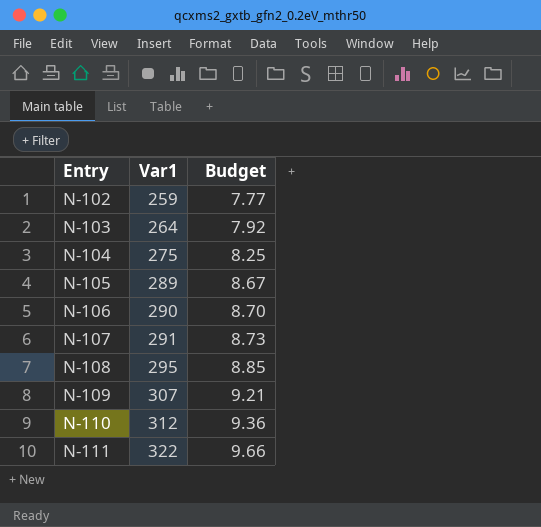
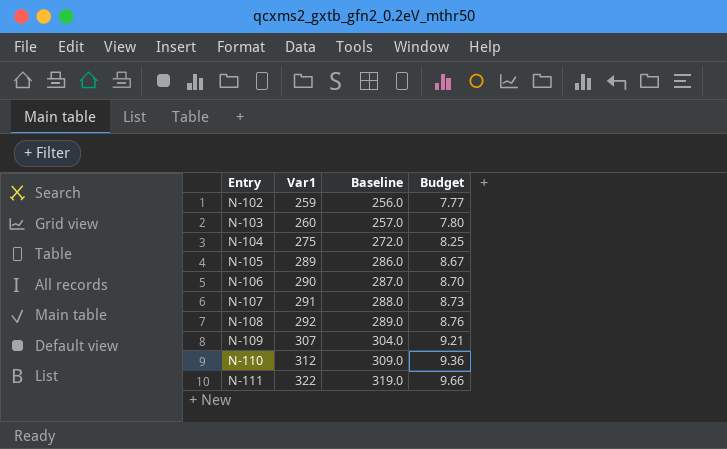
column Baseline | formula: none -> [Var1] - 3
N-103 | Var1: 264 -> 260
N-103 | Budget: 7.92 -> 7.80
N-108 | Var1: 295 -> 292
N-108 | Budget: 8.85 -> 8.76

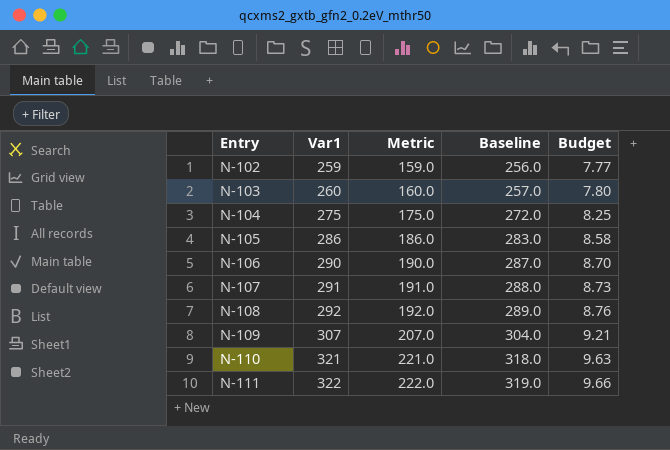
column Metric | formula: none -> [Var1] - 100
N-105 | Var1: 289 -> 286
N-105 | Baseline: 286.0 -> 283.0
N-105 | Budget: 8.67 -> 8.58
N-110 | Var1: 312 -> 321
N-110 | Baseline: 309.0 -> 318.0
N-110 | Budget: 9.36 -> 9.63

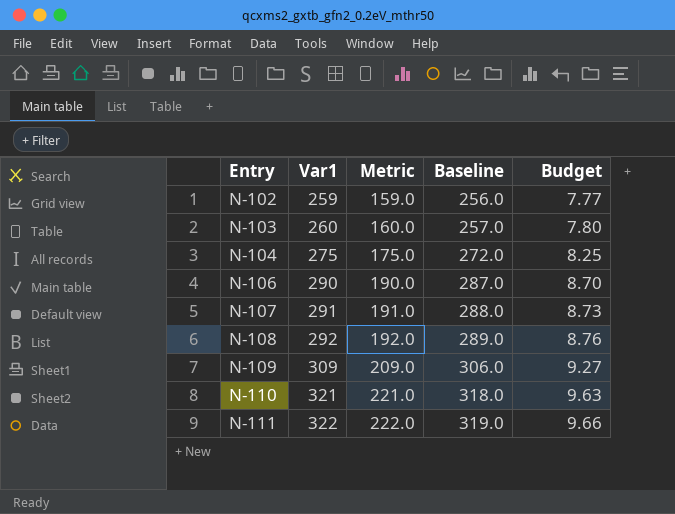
row N-105: 286 | 186.0 | 283.0 | 8.58 -> none
N-109 | Var1: 307 -> 309
N-109 | Metric: 207.0 -> 209.0
N-109 | Baseline: 304.0 -> 306.0
N-109 | Budget: 9.21 -> 9.27

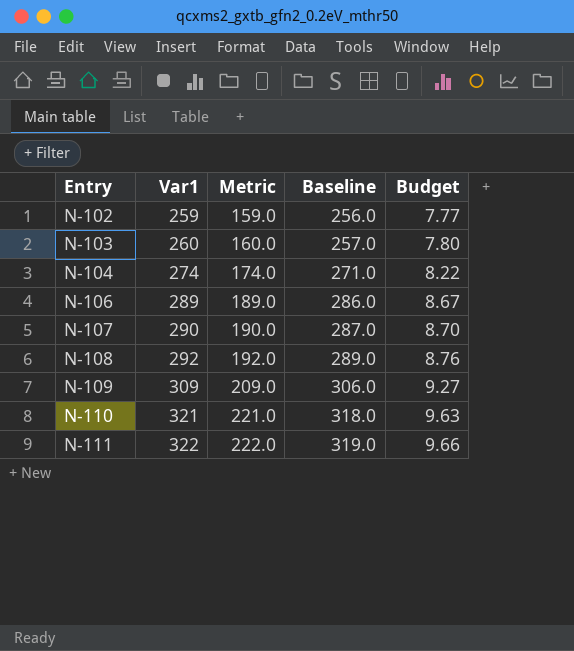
N-104 | Var1: 275 -> 274
N-104 | Metric: 175.0 -> 174.0
N-104 | Baseline: 272.0 -> 271.0
N-104 | Budget: 8.25 -> 8.22
N-106 | Var1: 290 -> 289
N-106 | Metric: 190.0 -> 189.0
N-106 | Baseline: 287.0 -> 286.0
N-106 | Budget: 8.70 -> 8.67
N-107 | Var1: 291 -> 290
N-107 | Metric: 191.0 -> 190.0
N-107 | Baseline: 288.0 -> 287.0
N-107 | Budget: 8.73 -> 8.70

